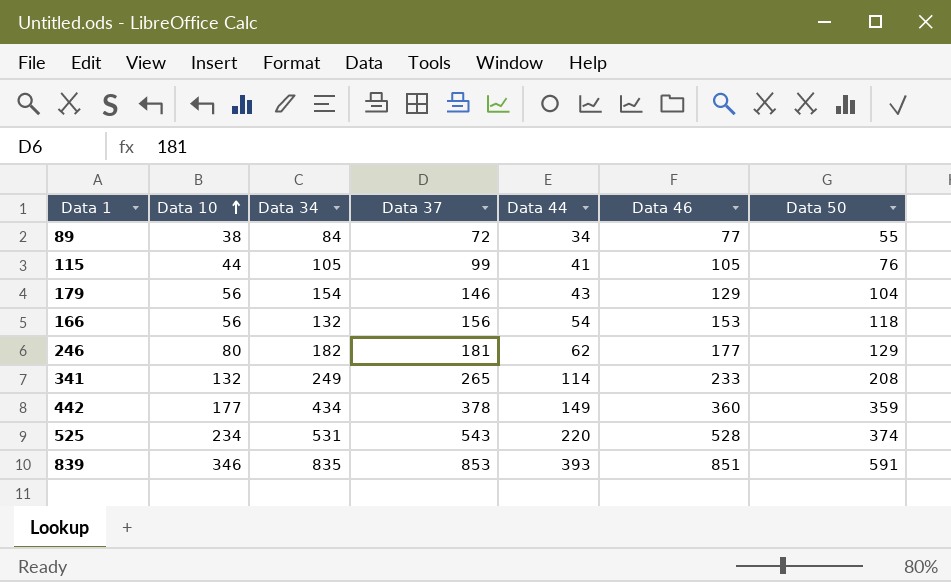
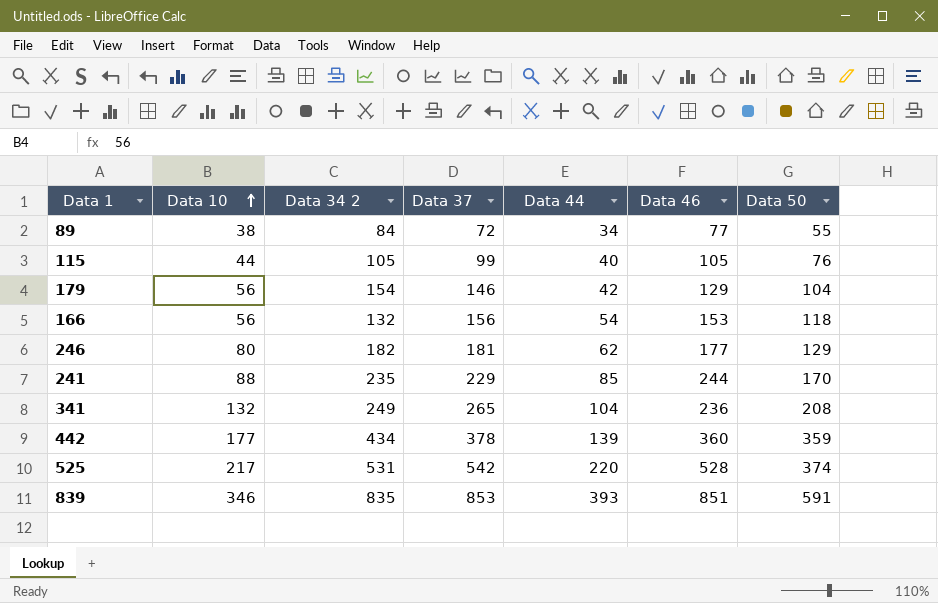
column name: Data 34 -> Data 34 2
115 | Data 44: 41 -> 40
179 | Data 44: 43 -> 42
row 241: none -> 88 | 235 | 229 | 85 | 244 | 170
341 | Data 44: 114 -> 104
341 | Data 46: 233 -> 236
442 | Data 44: 149 -> 139
525 | Data 10: 234 -> 217
525 | Data 37: 543 -> 542

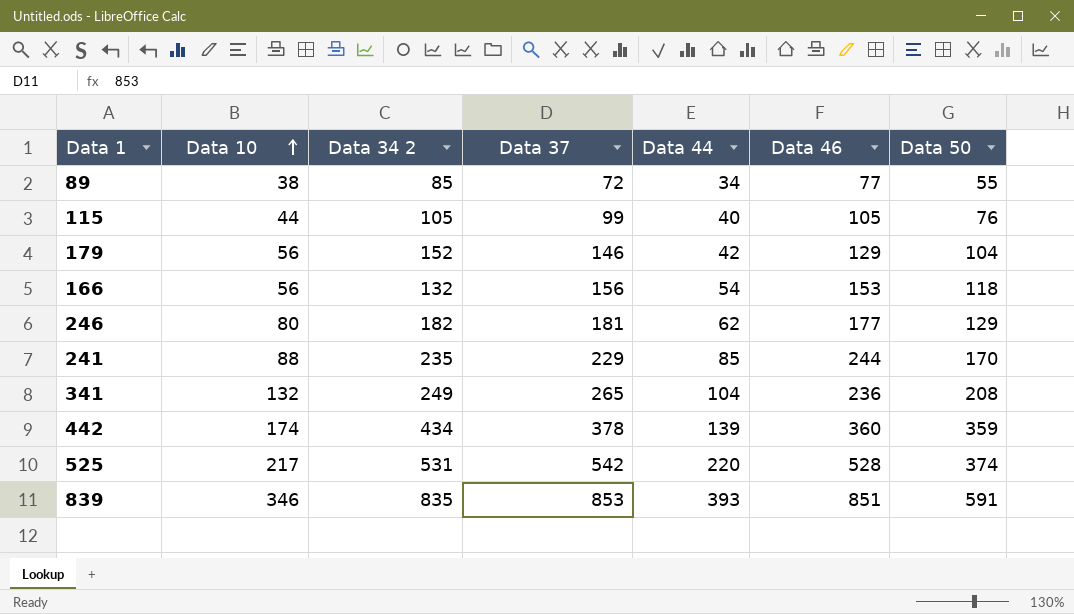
89 | Data 34 2: 84 -> 85
179 | Data 34 2: 154 -> 152
442 | Data 10: 177 -> 174

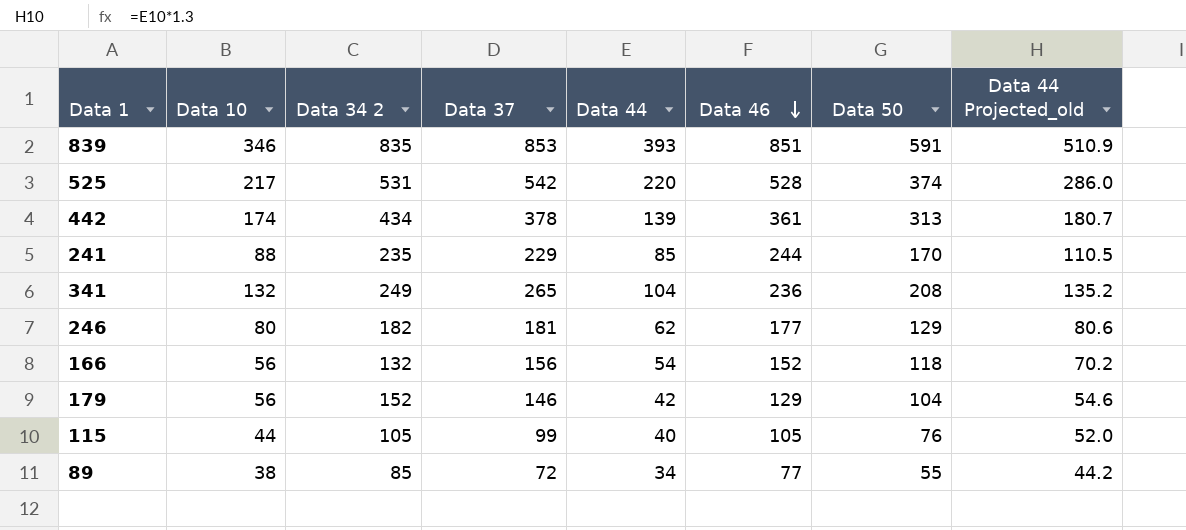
row order: Data 10 ascending -> Data 46 descending
column Data 44 Projected_old | formula: none -> [Data 44] * 1.3
442 | Data 46: 360 -> 361
442 | Data 50: 359 -> 313
166 | Data 46: 153 -> 152

